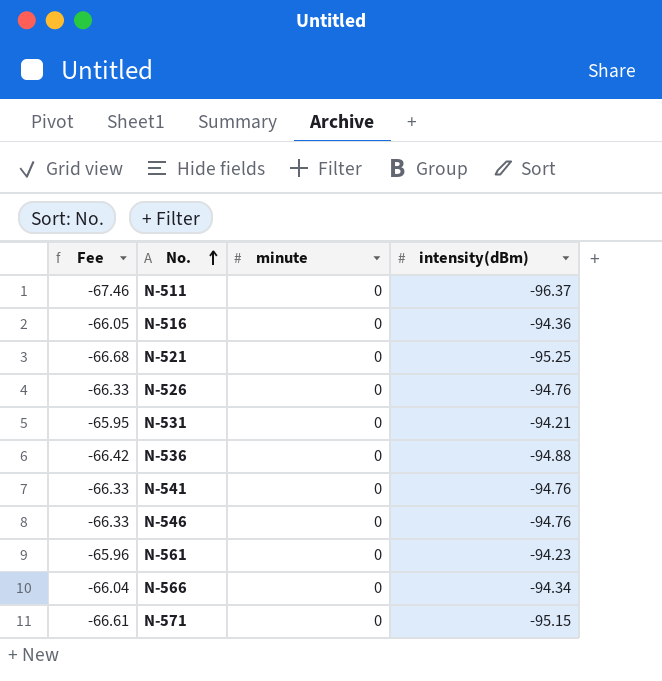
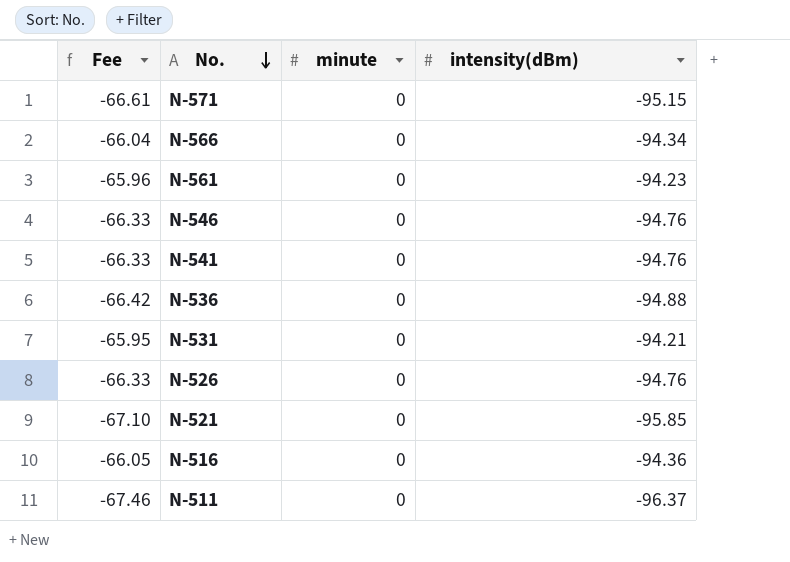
row order: No. ascending -> No. descending
N-521 | Fee: -66.68 -> -67.10
N-521 | intensity(dBm): -95.25 -> -95.85

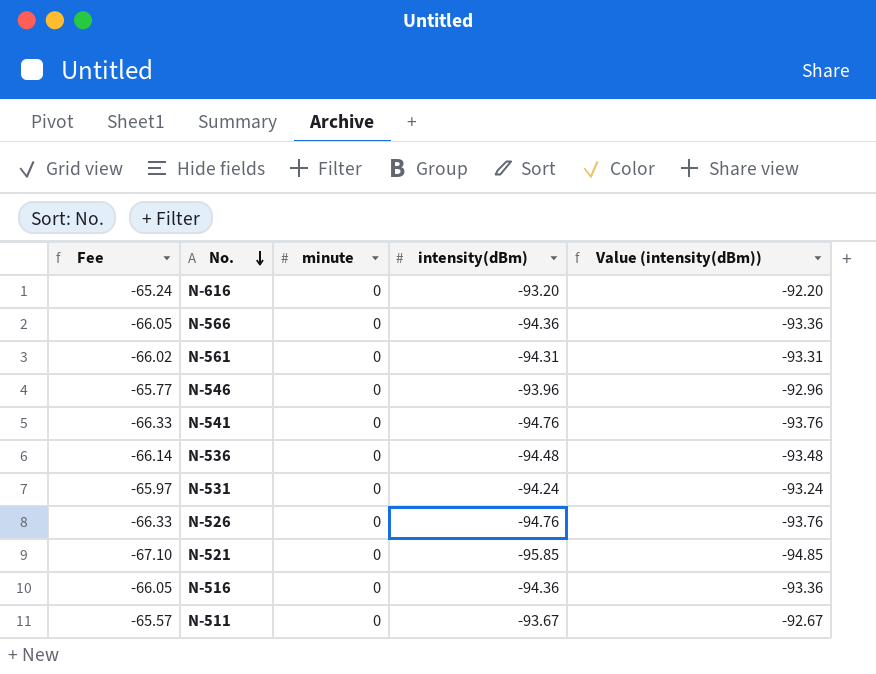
column Value (intensity(dBm)) | formula: none -> [intensity(dBm)] + 1
row N-571: -66.61 | 0 | -95.15 -> none
row N-616: none -> -65.24 | 0 | -93.20 | -92.20
N-566 | Fee: -66.04 -> -66.05
N-566 | intensity(dBm): -94.34 -> -94.36
N-561 | Fee: -65.96 -> -66.02
N-561 | intensity(dBm): -94.23 -> -94.31
N-546 | Fee: -66.33 -> -65.77
N-546 | intensity(dBm): -94.76 -> -93.96
N-536 | Fee: -66.42 -> -66.14
N-536 | intensity(dBm): -94.88 -> -94.48
N-531 | Fee: -65.95 -> -65.97
N-531 | intensity(dBm): -94.21 -> -94.24
N-511 | Fee: -67.46 -> -65.57
N-511 | intensity(dBm): -96.37 -> -93.67

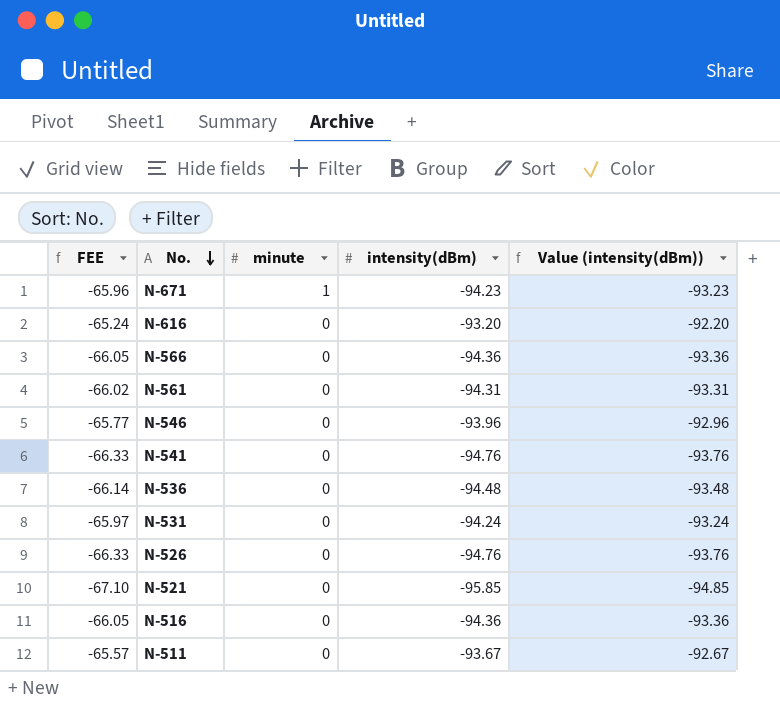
column name: Fee -> FEE
row N-671: none -> -65.96 | 1 | -94.23 | -93.23

